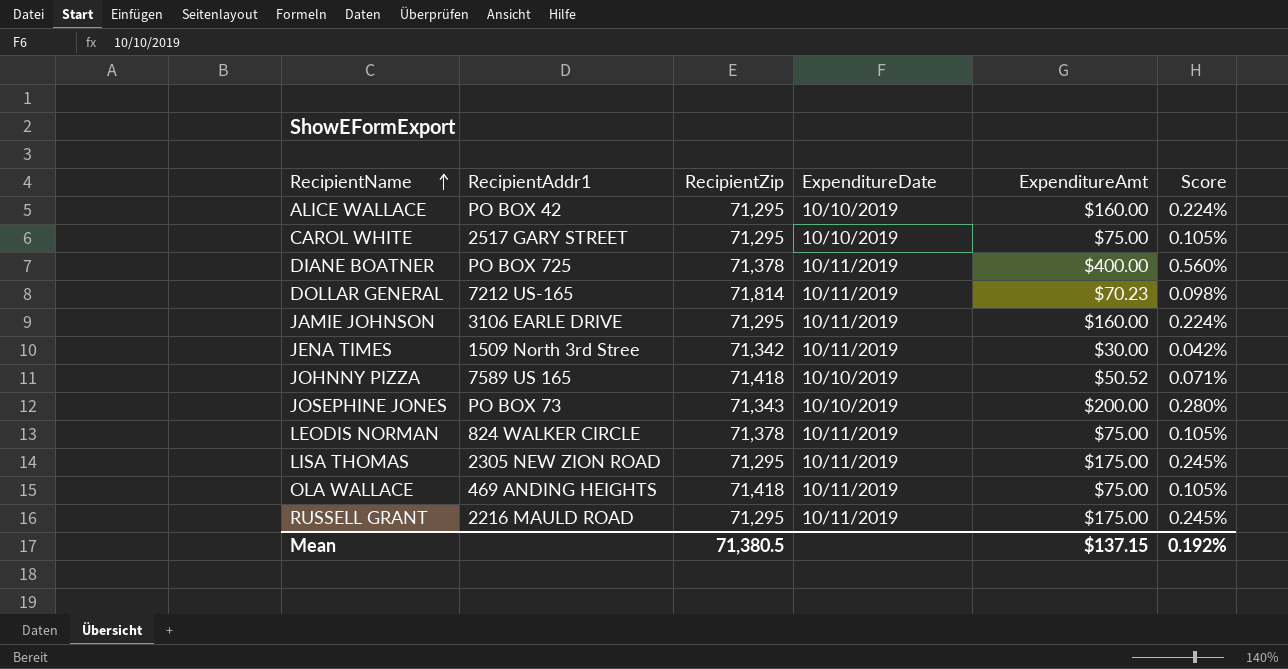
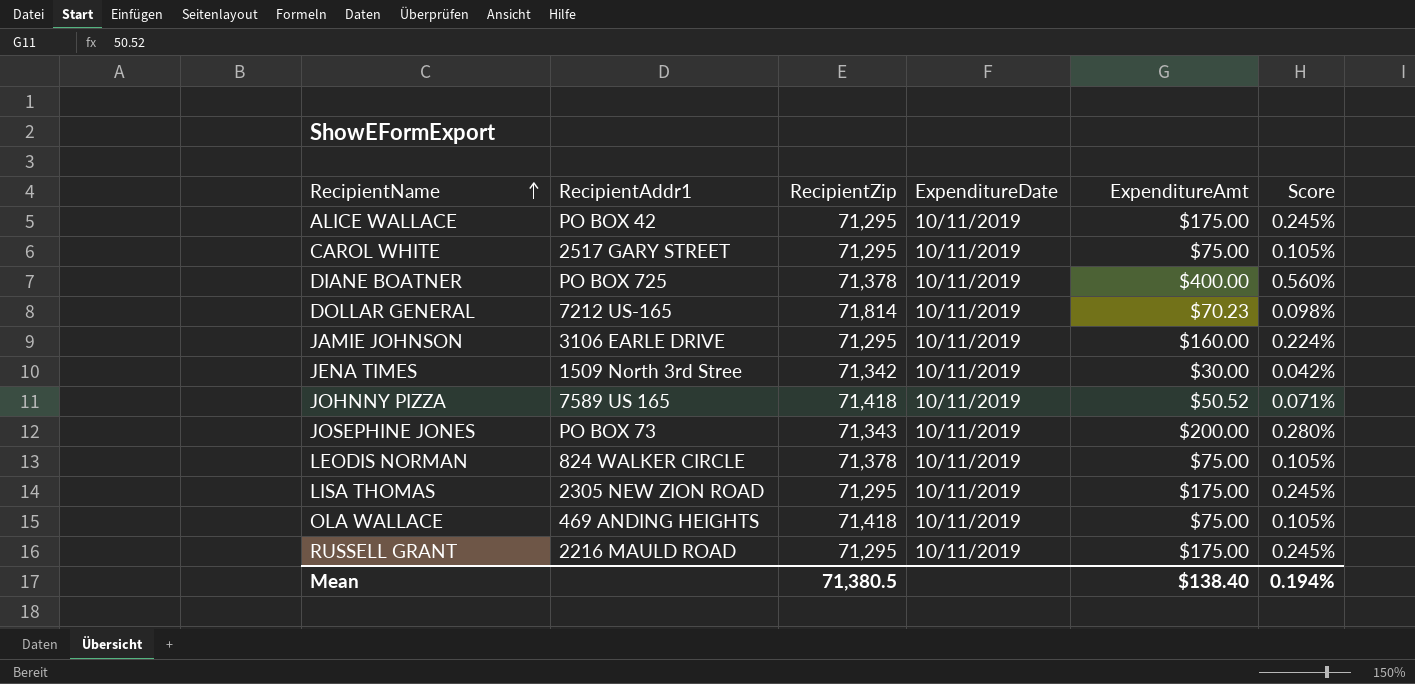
ALICE WALLACE | ExpenditureDate: 10/10/2019 -> 10/11/2019
ALICE WALLACE | ExpenditureAmt: $160.00 -> $175.00
ALICE WALLACE | Score: 0.224% -> 0.245%
CAROL WHITE | ExpenditureDate: 10/10/2019 -> 10/11/2019
JOHNNY PIZZA | ExpenditureDate: 10/10/2019 -> 10/11/2019
JOSEPHINE JONES | ExpenditureDate: 10/10/2019 -> 10/11/2019
Mean | ExpenditureAmt: $137.15 -> $138.40
Mean | Score: 0.192% -> 0.194%

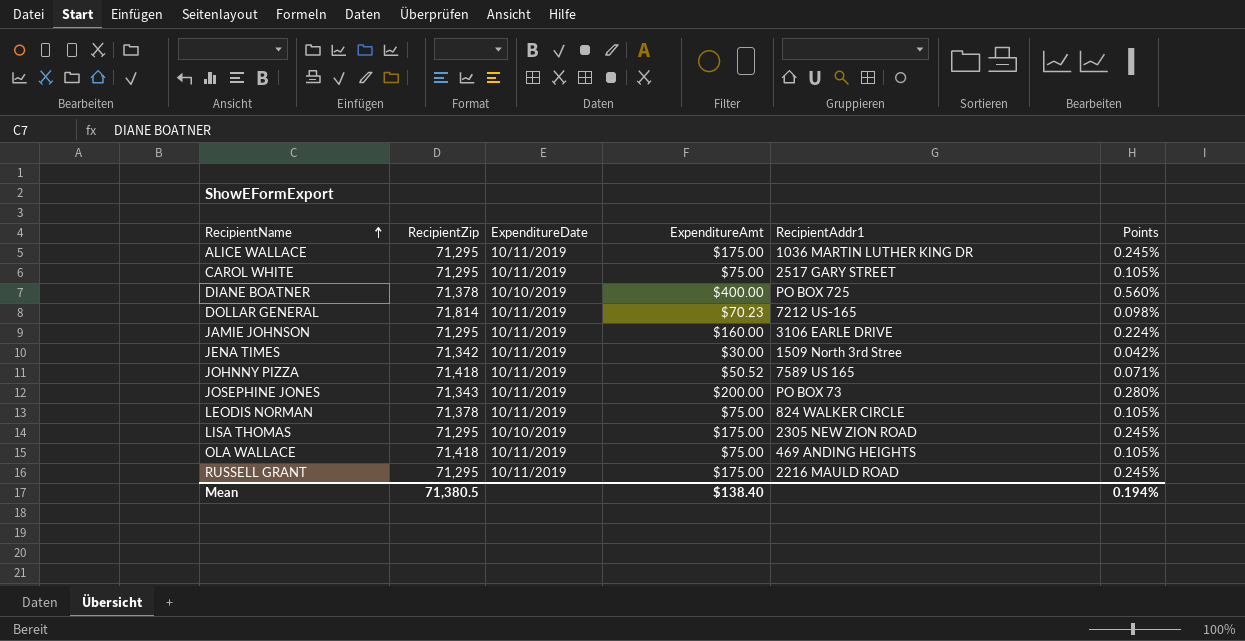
column RecipientAddr1 | position: 2 -> 5
column name: Score -> Points
ALICE WALLACE | RecipientAddr1: PO BOX 42 -> 1036 MARTIN LUTHER KING DR
DIANE BOATNER | ExpenditureDate: 10/11/2019 -> 10/10/2019
LISA THOMAS | ExpenditureDate: 10/11/2019 -> 10/10/2019

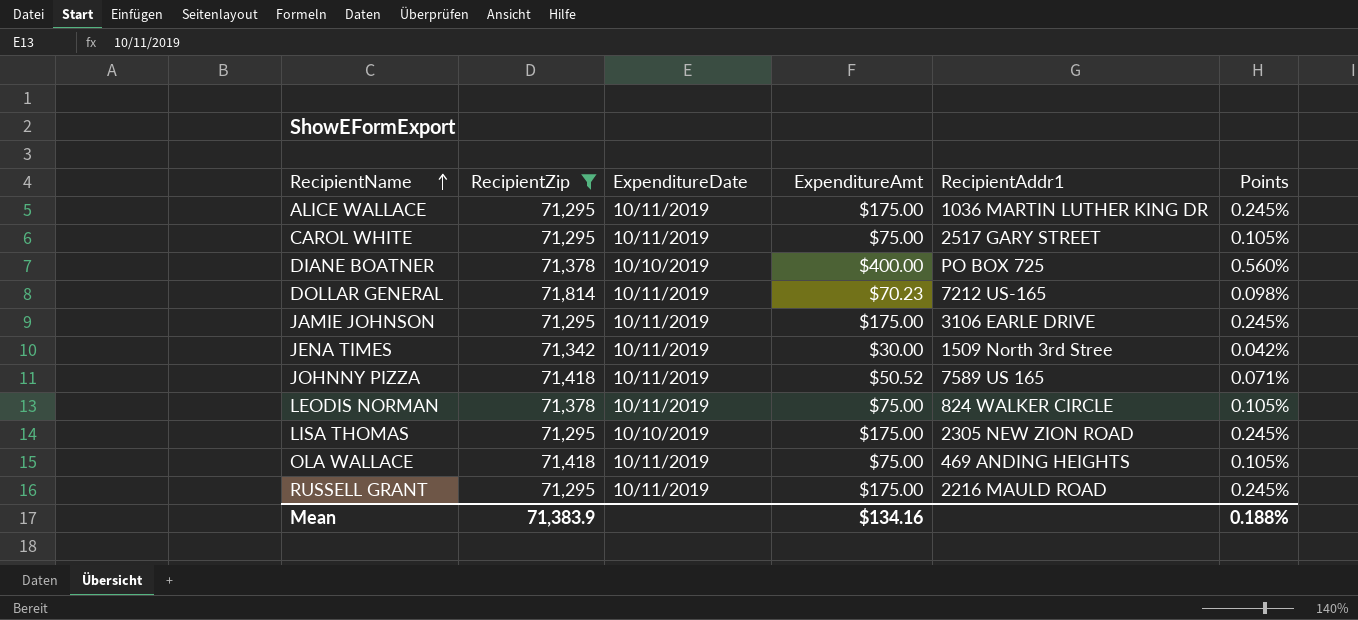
filter: none -> RecipientZip != 71,343
JAMIE JOHNSON | ExpenditureAmt: $160.00 -> $175.00
JAMIE JOHNSON | Points: 0.224% -> 0.245%
Mean | RecipientZip: 71,380.5 -> 71,383.9
Mean | ExpenditureAmt: $138.40 -> $134.16
Mean | Points: 0.194% -> 0.188%

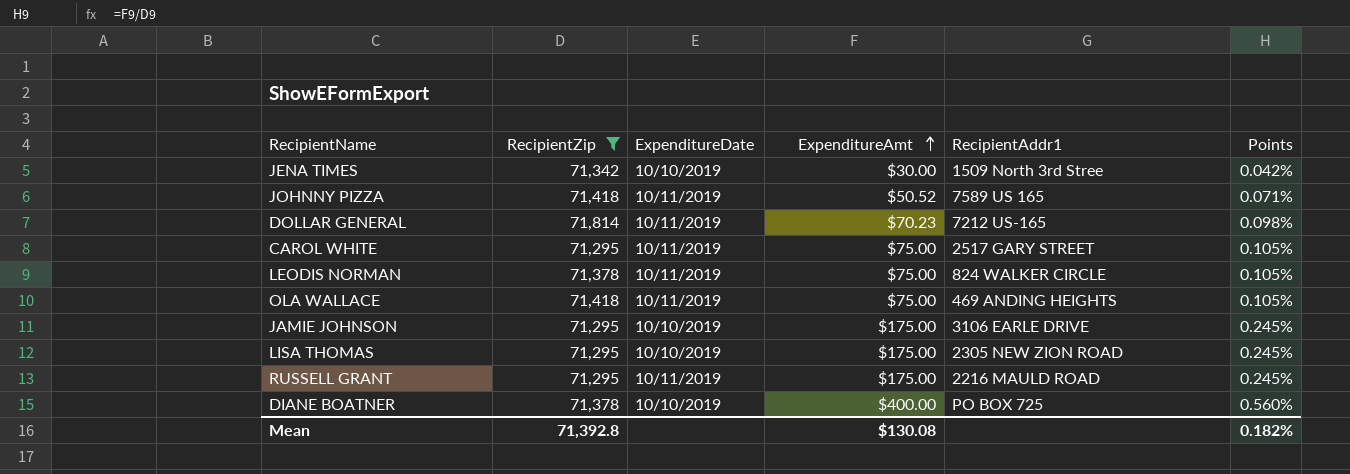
row order: RecipientName ascending -> ExpenditureAmt ascending
row ALICE WALLACE: 71,295 | 10/11/2019 | $175.00 | 1036 MARTIN LUTHER KING DR | 0.245% -> none
JENA TIMES | ExpenditureDate: 10/11/2019 -> 10/10/2019
JAMIE JOHNSON | ExpenditureDate: 10/11/2019 -> 10/10/2019
Mean | RecipientZip: 71,383.9 -> 71,392.8
Mean | ExpenditureAmt: $134.16 -> $130.08
Mean | Points: 0.188% -> 0.182%

